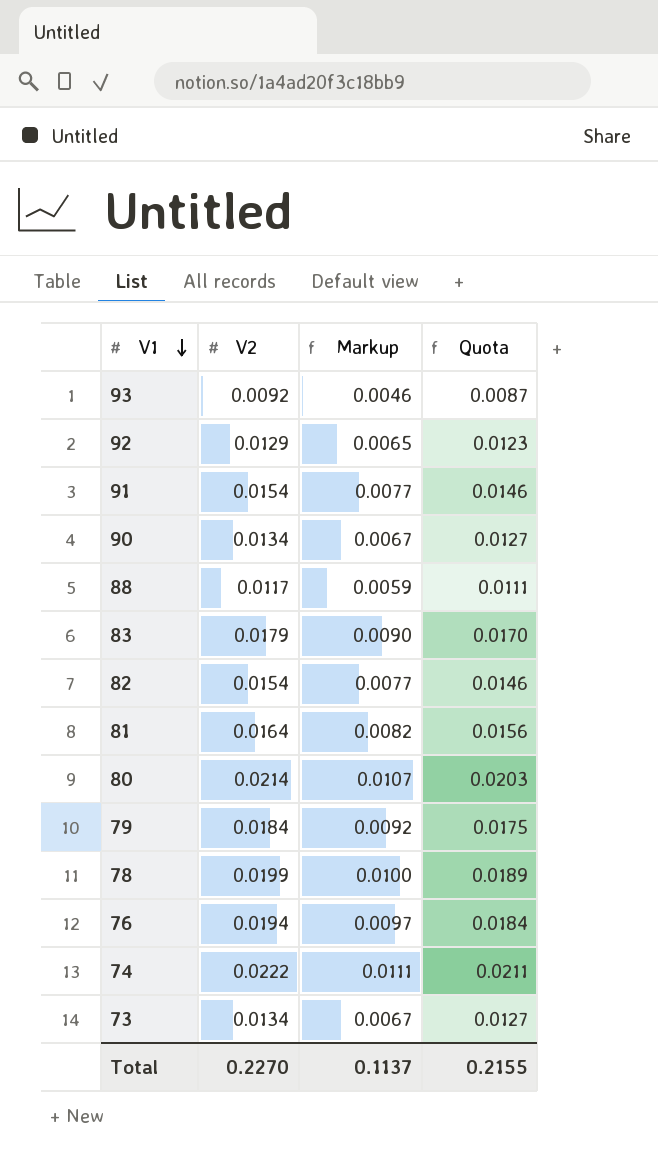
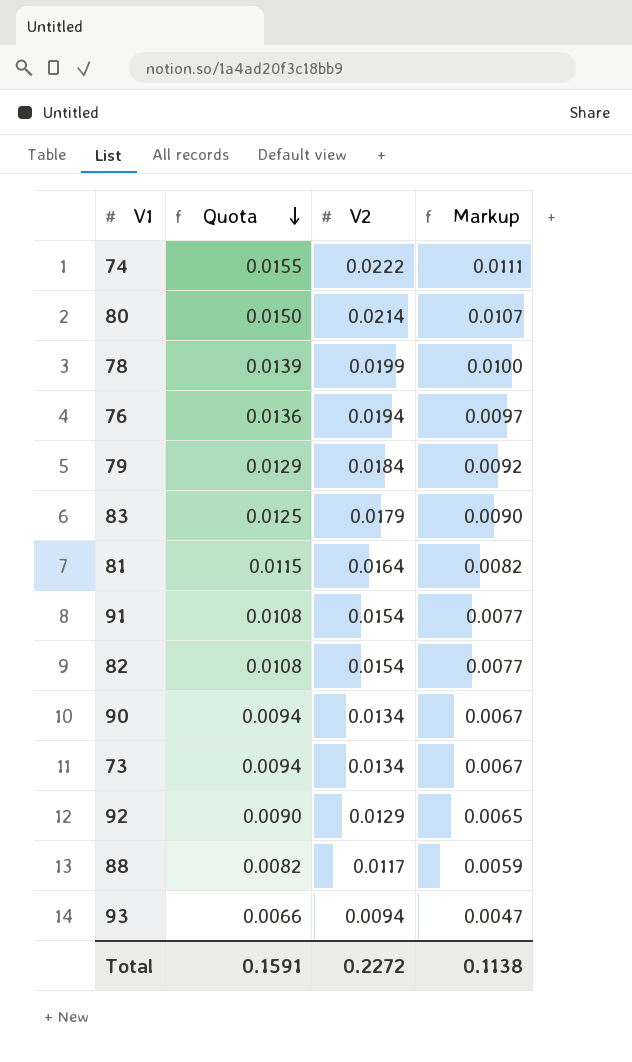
row order: V1 descending -> Quota descending
column Quota | formula: [V2] * 0.95 -> [V2] * 0.7
column Quota | position: 4 -> 2
93 | V2: 0.0092 -> 0.0094
93 | Markup: 0.0046 -> 0.0047
Total | Quota: 0.2155 -> 0.1591
Total | V2: 0.2270 -> 0.2272
Total | Markup: 0.1137 -> 0.1138

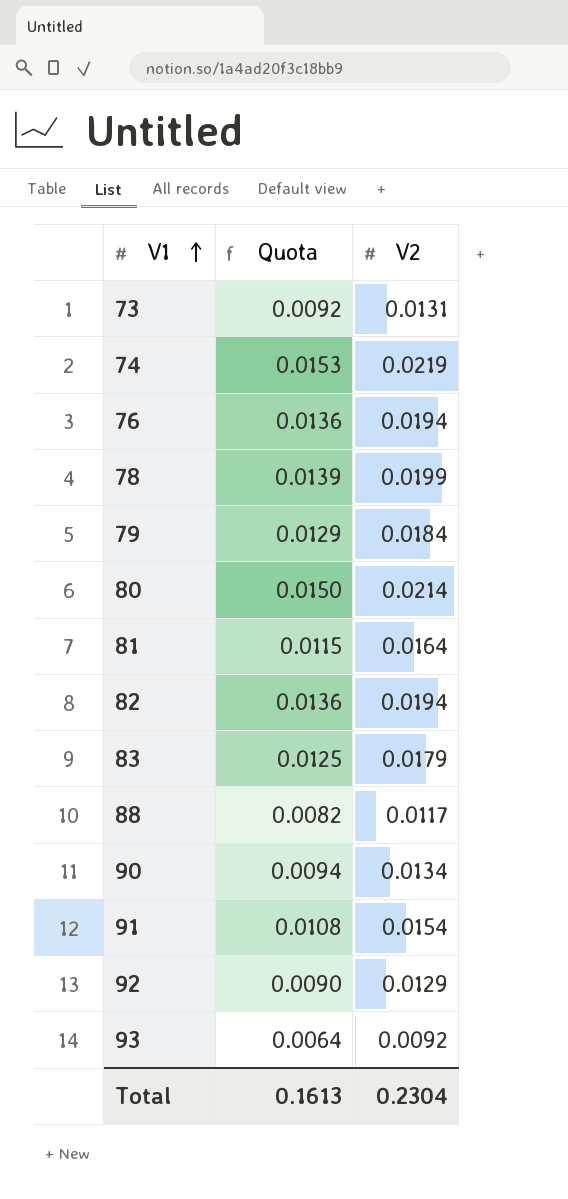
row order: Quota descending -> V1 ascending
column Markup | formula: [V2] * 0.5 -> none
73 | Quota: 0.0094 -> 0.0092
73 | V2: 0.0134 -> 0.0131
74 | Quota: 0.0155 -> 0.0153
74 | V2: 0.0222 -> 0.0219
82 | Quota: 0.0108 -> 0.0136
82 | V2: 0.0154 -> 0.0194
93 | Quota: 0.0066 -> 0.0064
93 | V2: 0.0094 -> 0.0092
Total | Quota: 0.1591 -> 0.1613
Total | V2: 0.2272 -> 0.2304

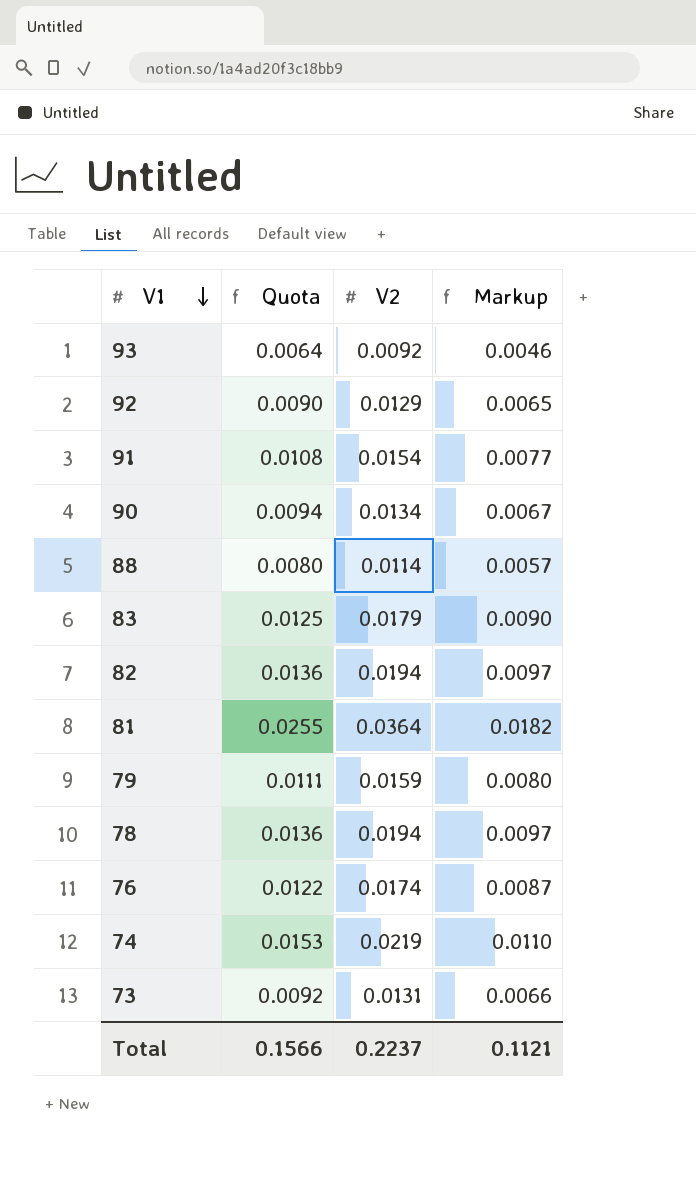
row order: V1 ascending -> V1 descending
column Markup | formula: none -> [V2] * 0.5
row 80: 0.0150 | 0.0214 -> none
88 | Quota: 0.0082 -> 0.0080
88 | V2: 0.0117 -> 0.0114
81 | Quota: 0.0115 -> 0.0255
81 | V2: 0.0164 -> 0.0364
79 | Quota: 0.0129 -> 0.0111
79 | V2: 0.0184 -> 0.0159
78 | Quota: 0.0139 -> 0.0136
78 | V2: 0.0199 -> 0.0194
76 | Quota: 0.0136 -> 0.0122
76 | V2: 0.0194 -> 0.0174
Total | Quota: 0.1613 -> 0.1566
Total | V2: 0.2304 -> 0.2237

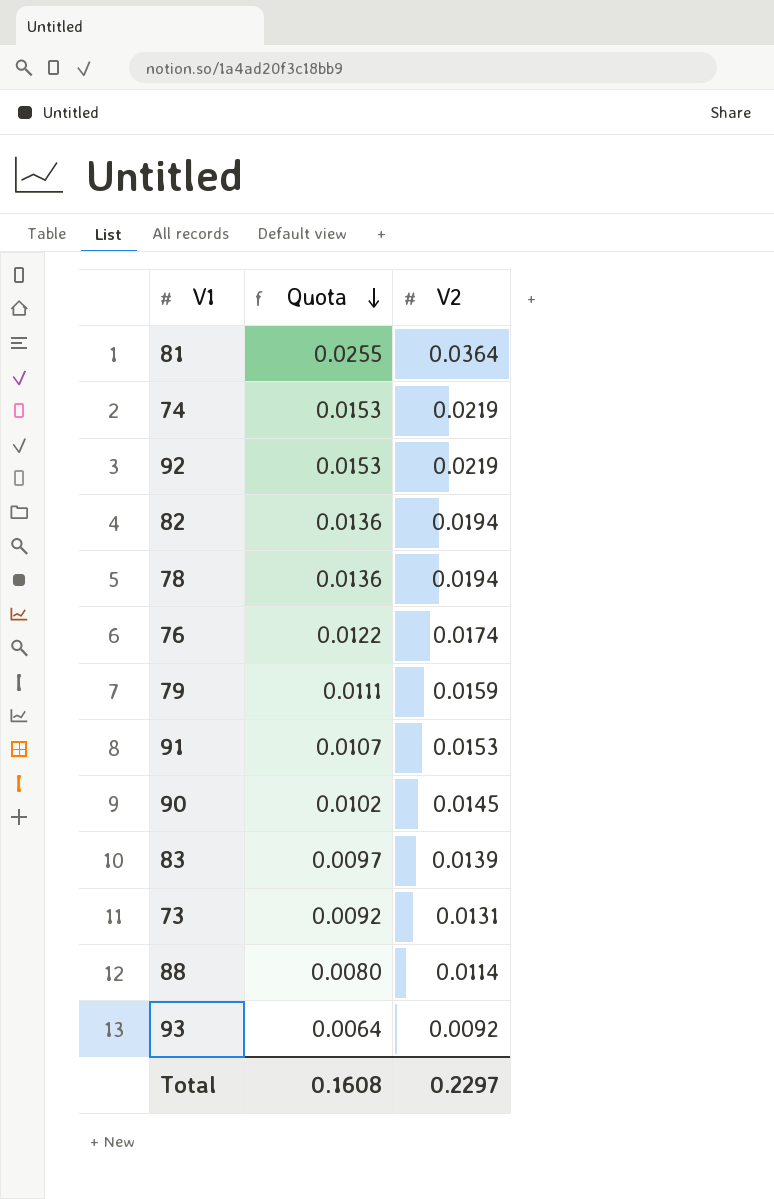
row order: V1 descending -> Quota descending
column Markup | formula: [V2] * 0.5 -> none
92 | Quota: 0.0090 -> 0.0153
92 | V2: 0.0129 -> 0.0219
91 | Quota: 0.0108 -> 0.0107
91 | V2: 0.0154 -> 0.0153
90 | Quota: 0.0094 -> 0.0102
90 | V2: 0.0134 -> 0.0145
83 | Quota: 0.0125 -> 0.0097
83 | V2: 0.0179 -> 0.0139
Total | Quota: 0.1566 -> 0.1608
Total | V2: 0.2237 -> 0.2297

